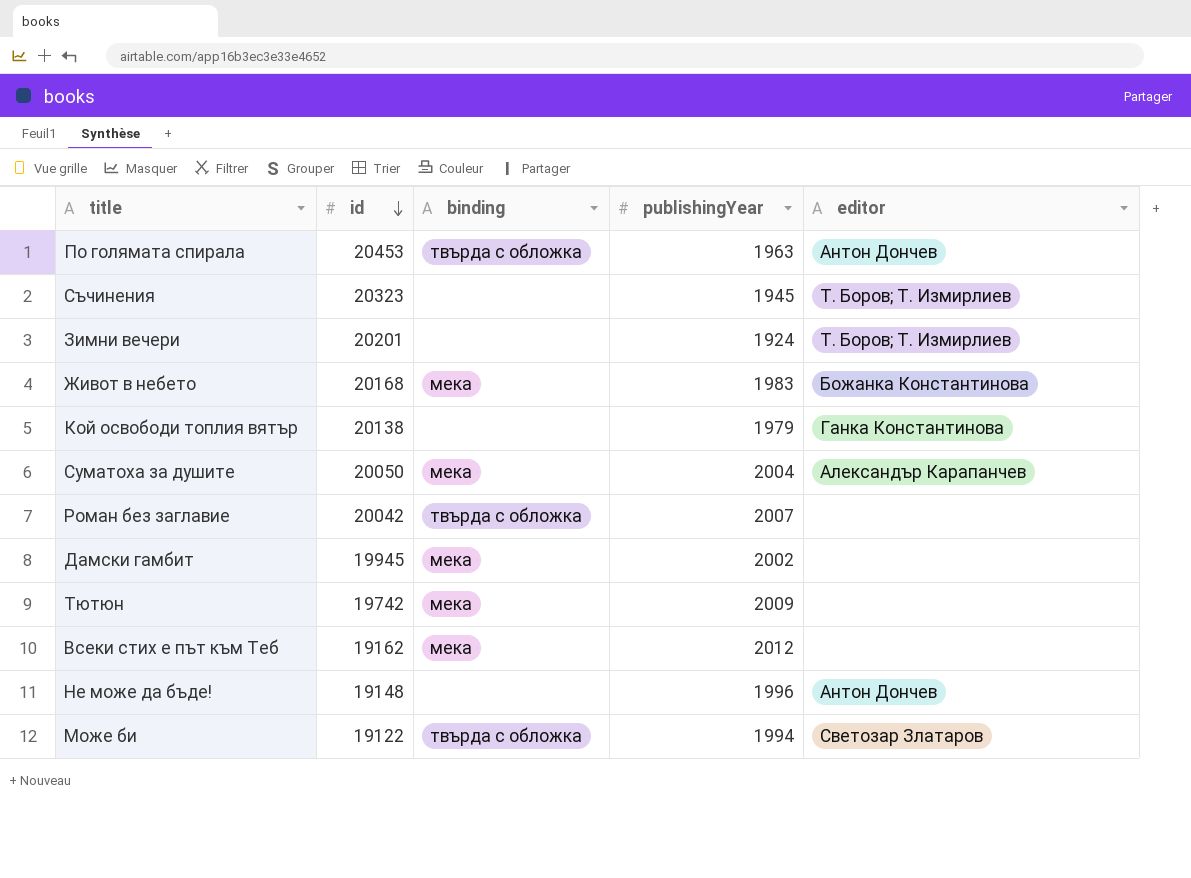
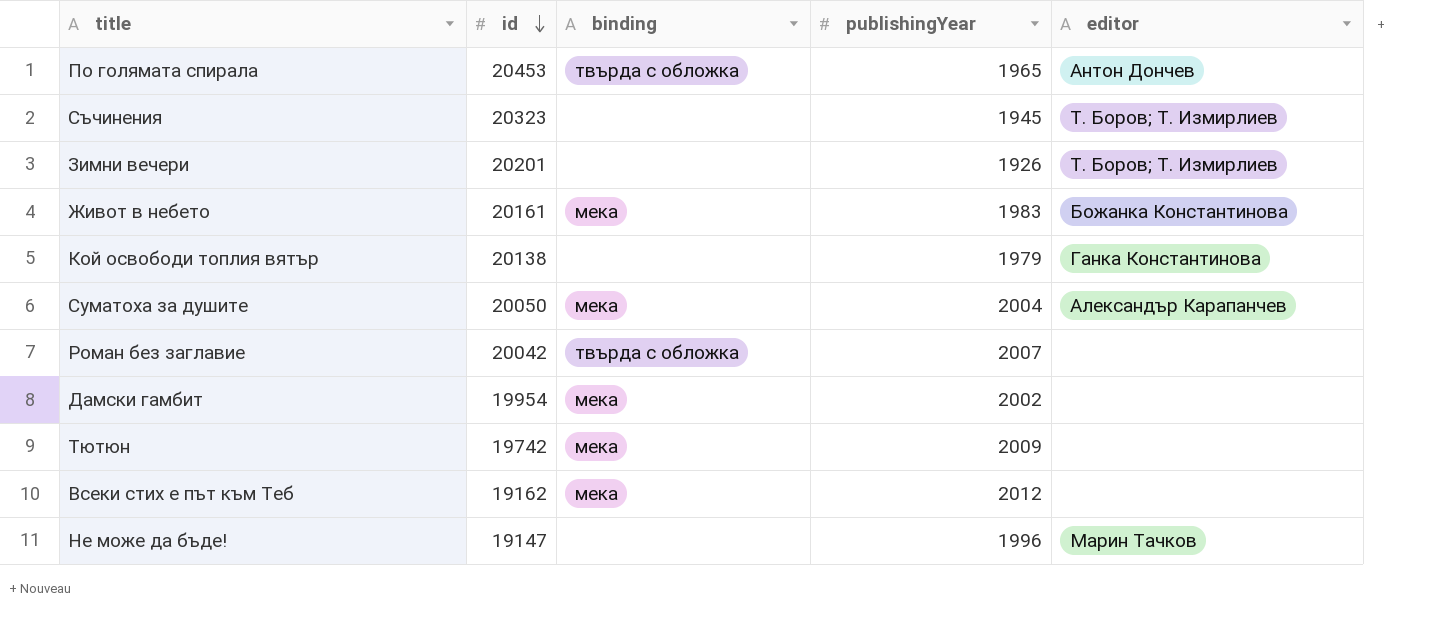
row Може би: 19122 | твърда с обложка | 1994 | Светозар Златаров -> none
По голямата спирала | publishingYear: 1963 -> 1965
Зимни вечери | publishingYear: 1924 -> 1926
Живот в небето | id: 20168 -> 20161
Дамски гамбит | id: 19945 -> 19954
Не може да бъде! | id: 19148 -> 19147
Не може да бъде! | editor: Антон Дончев -> Марин Тачков

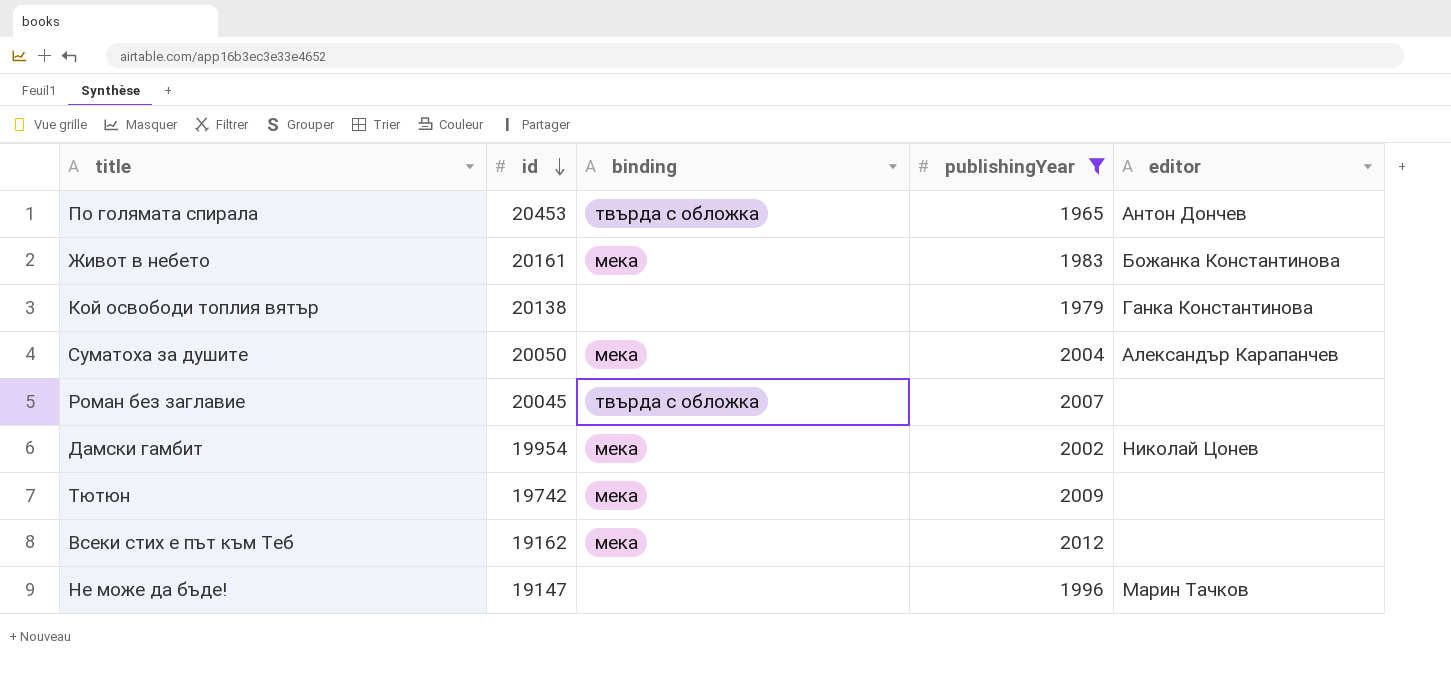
filter: none -> publishingYear >= 1965
Роман без заглавие | id: 20042 -> 20045
Дамски гамбит | editor: none -> Николай Цонев

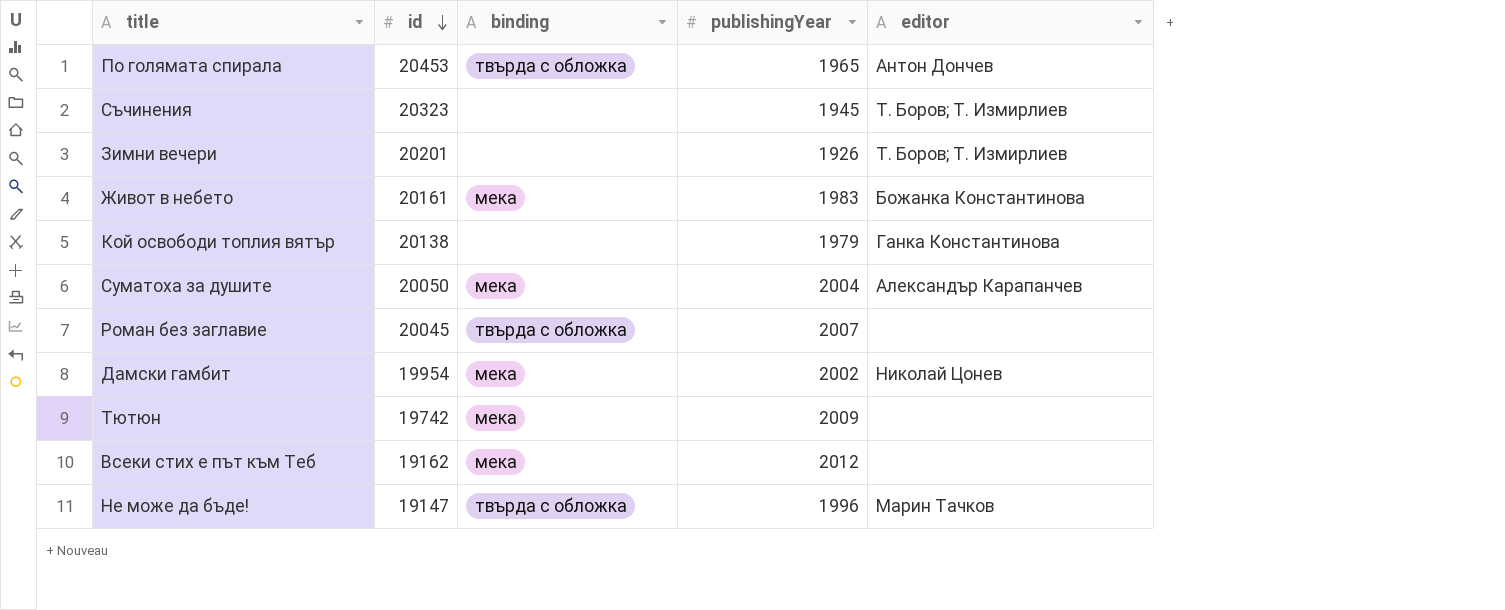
filter: publishingYear >= 1965 -> none
Не може да бъде! | binding: none -> твърда с обложка

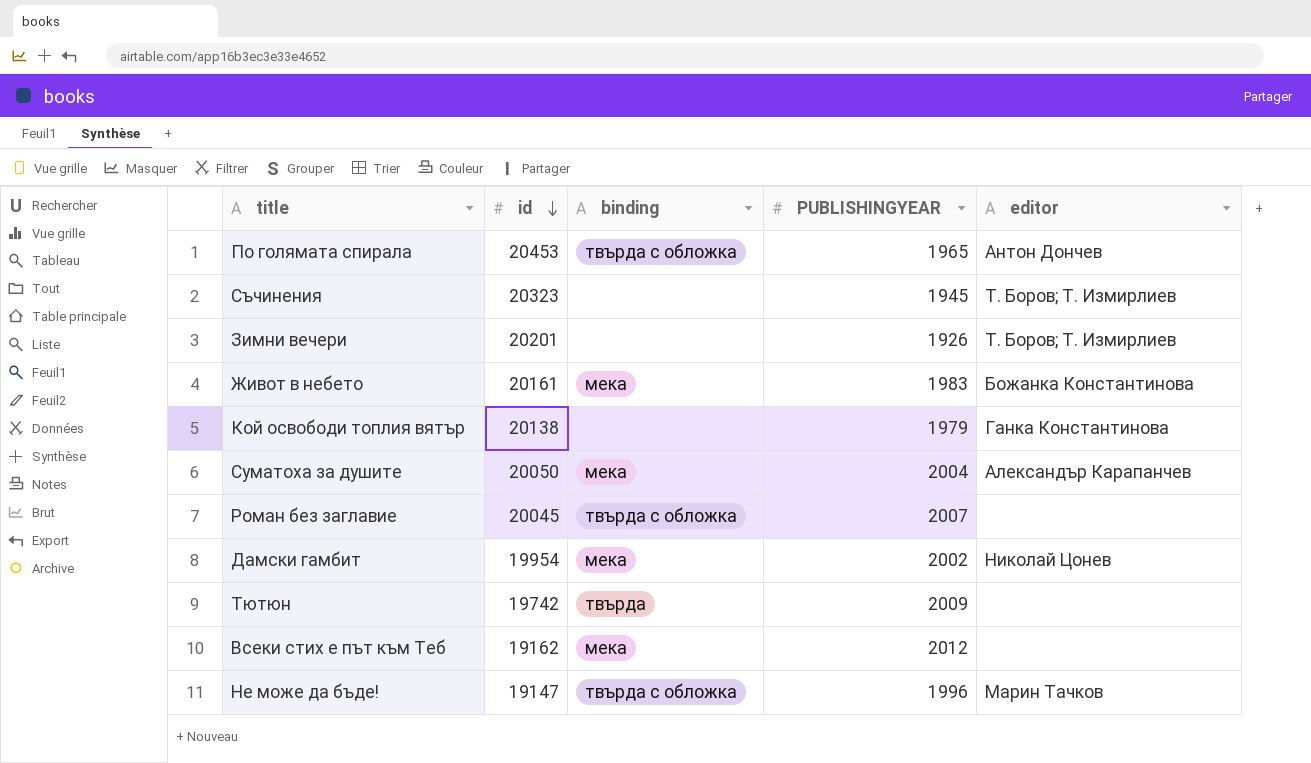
column name: publishingYear -> PUBLISHINGYEAR
Тютюн | binding: мека -> твърда

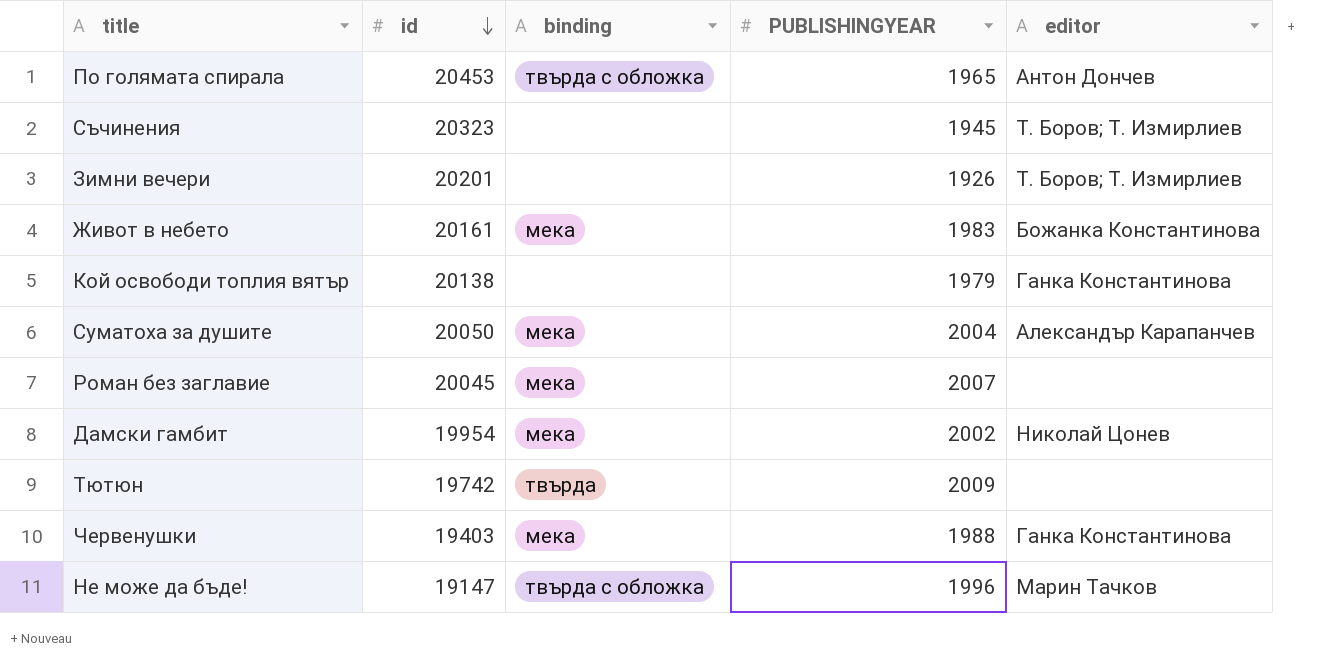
row Всеки стих е път към Теб: 19162 | мека | 2012 | none -> none
Роман без заглавие | binding: твърда с обложка -> мека
row Червенушки: none -> 19403 | мека | 1988 | Ганка Константинова

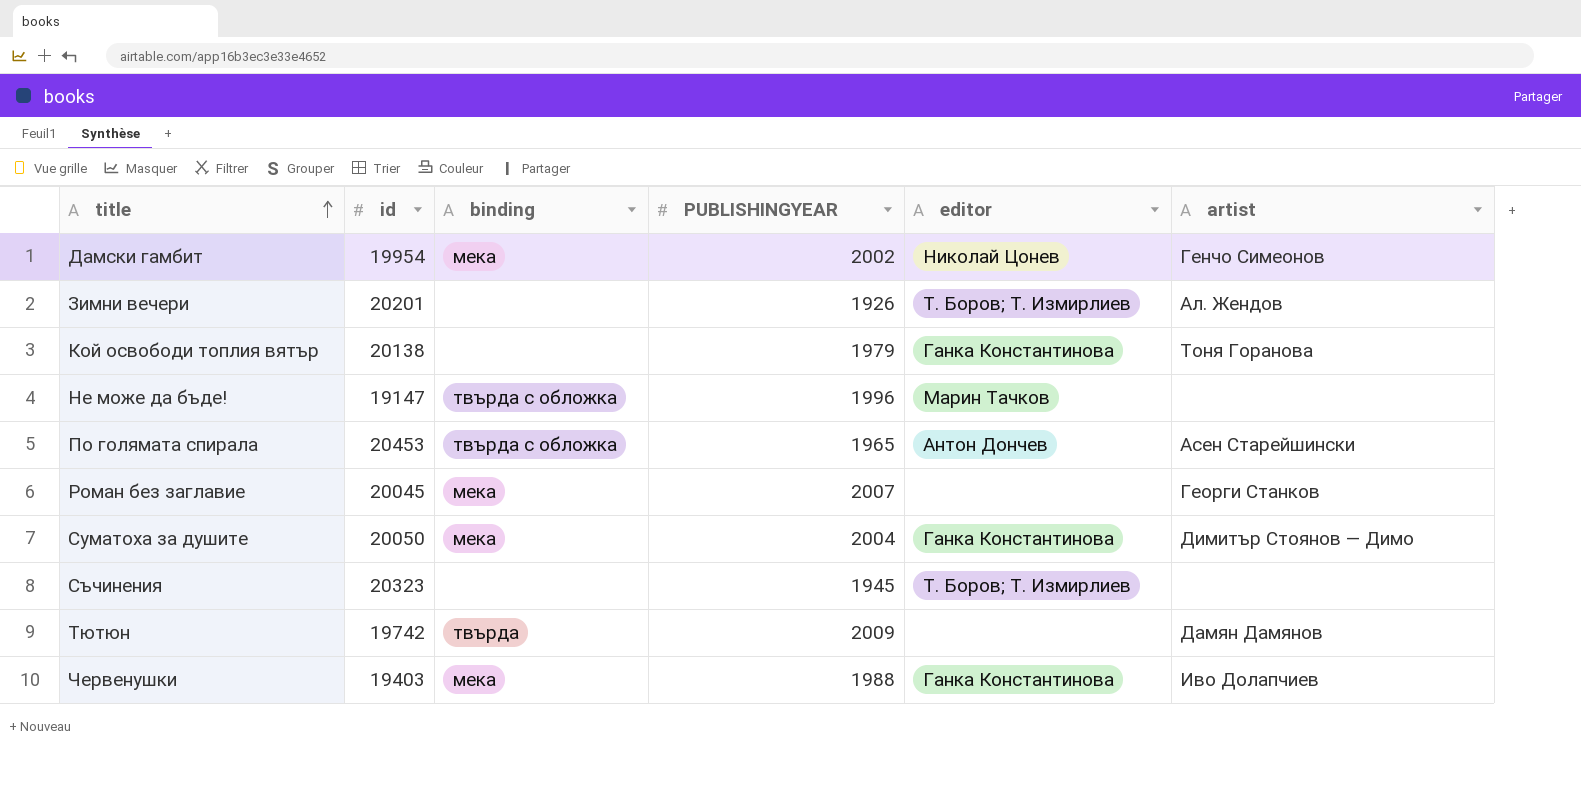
row order: id descending -> title ascending
column artist | position: none -> 6
row Живот в небето: 20161 | мека | 1983 | Божанка Константинова -> none
Суматоха за душите | editor: Александър Карапанчев -> Ганка Константинова

